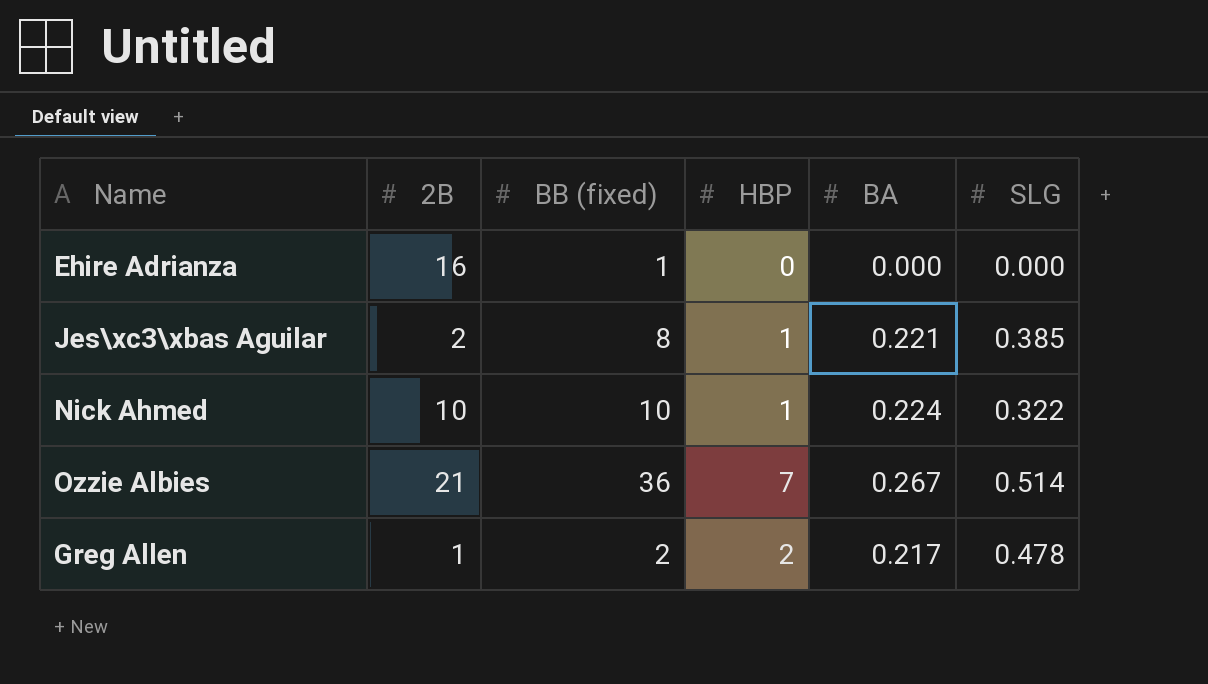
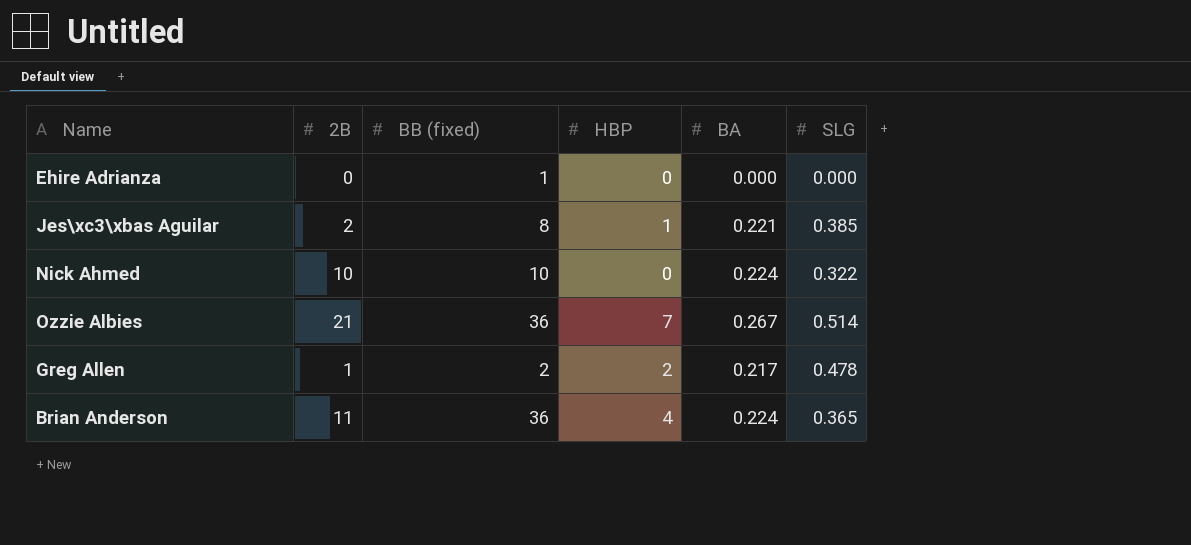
Ehire Adrianza | 2B: 16 -> 0
Nick Ahmed | HBP: 1 -> 0
row Brian Anderson: none -> 11 | 36 | 4 | 0.224 | 0.365

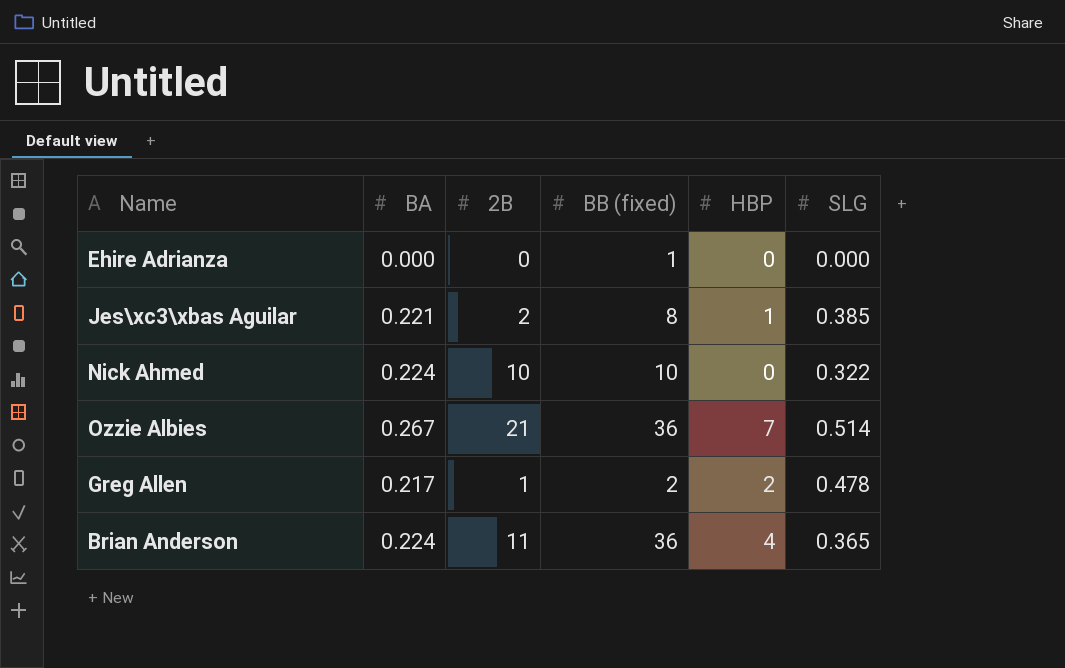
column BA | position: 5 -> 2

